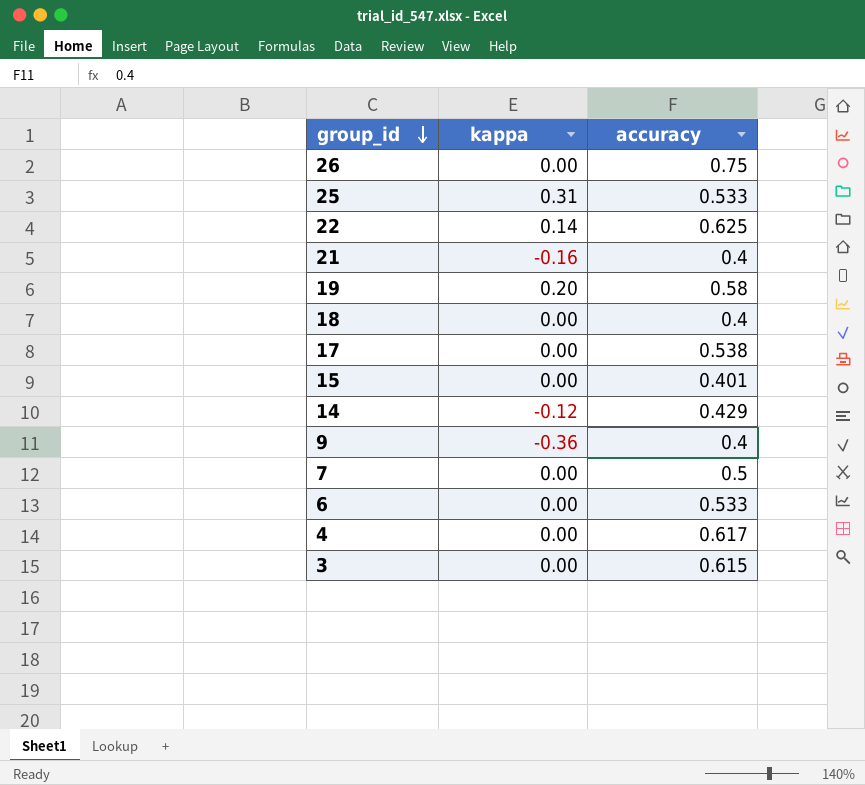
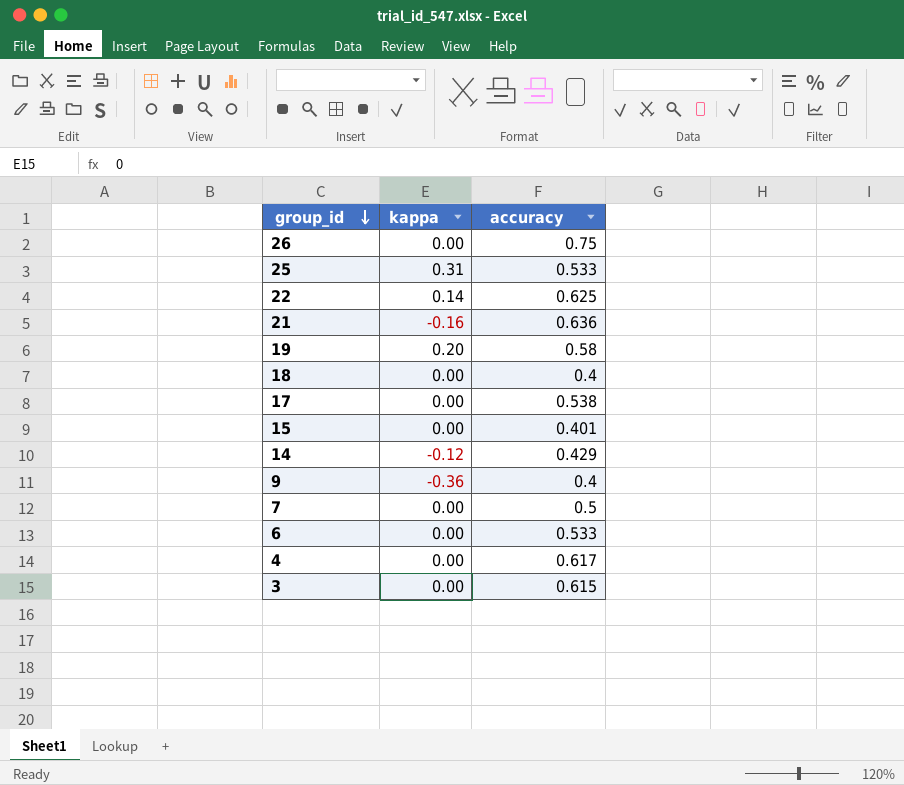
21 | accuracy: 0.4 -> 0.636

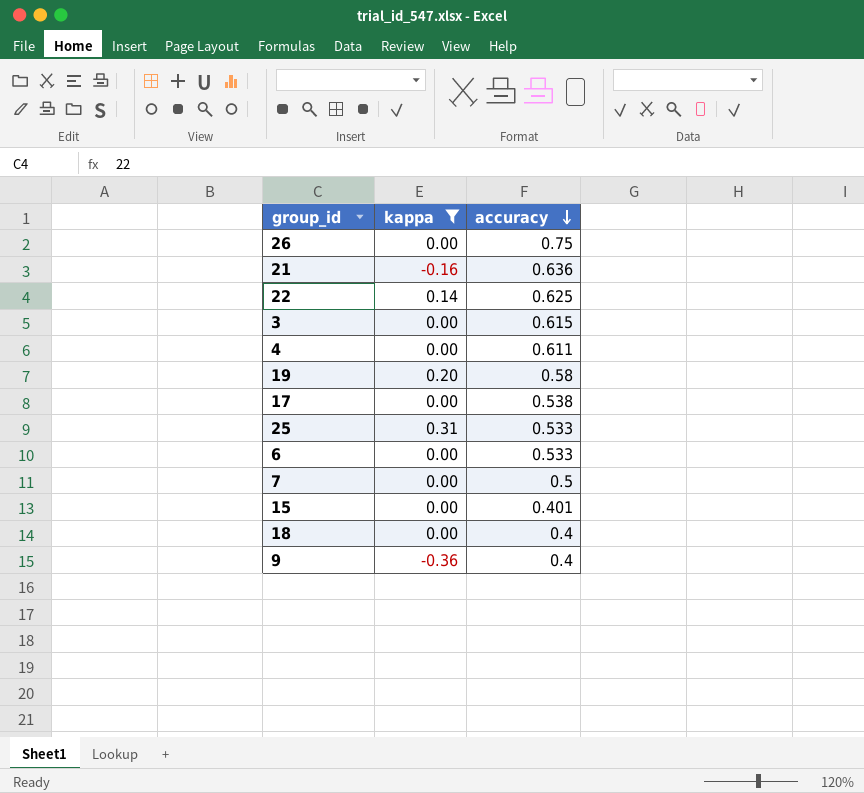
filter: none -> kappa != -0.12
row order: group_id descending -> accuracy descending
4 | accuracy: 0.617 -> 0.611

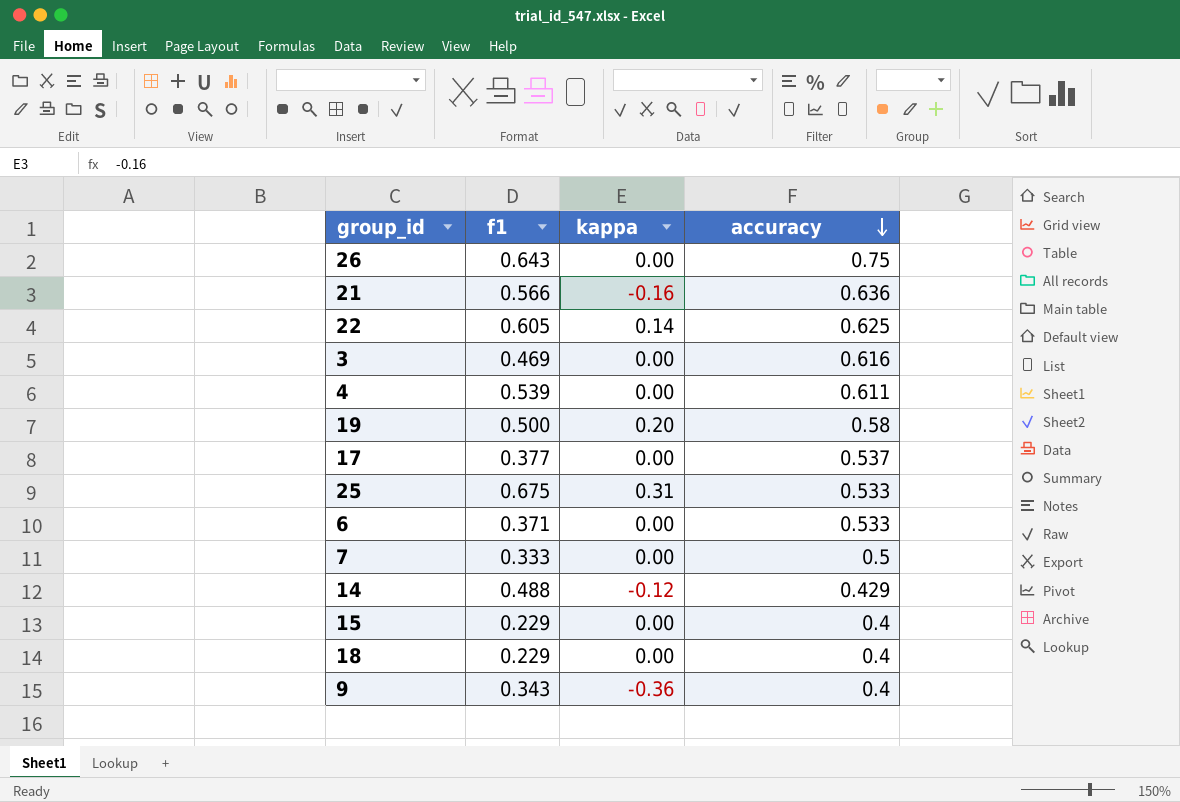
filter: kappa != -0.12 -> none
column f1 | position: none -> 2
3 | accuracy: 0.615 -> 0.616
17 | accuracy: 0.538 -> 0.537
15 | accuracy: 0.401 -> 0.4

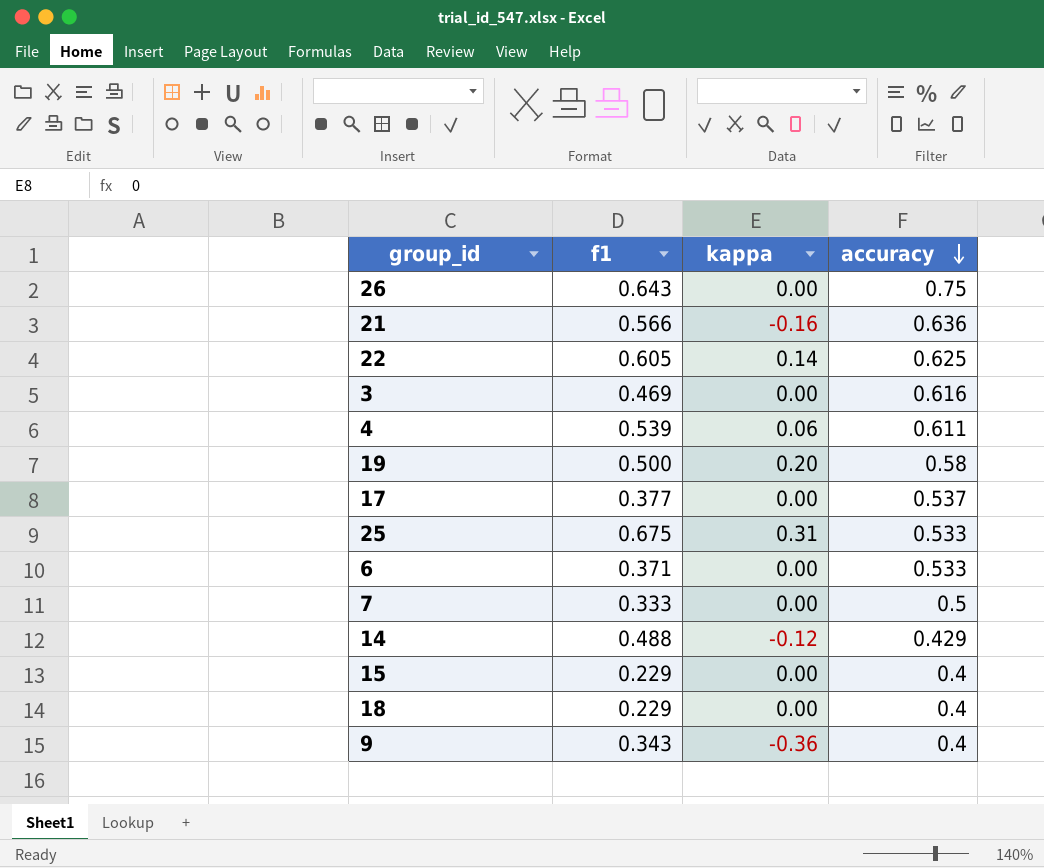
4 | kappa: 0.00 -> 0.06

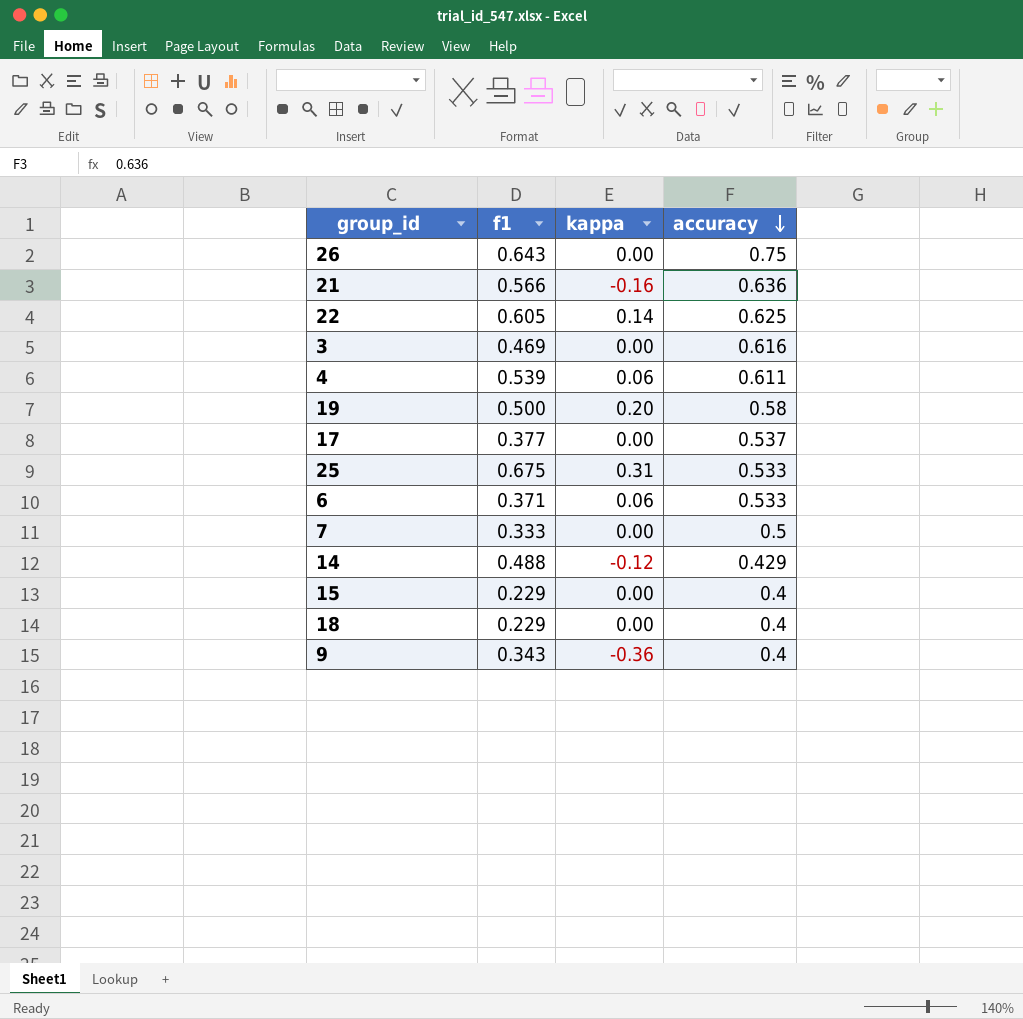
6 | kappa: 0.00 -> 0.06

